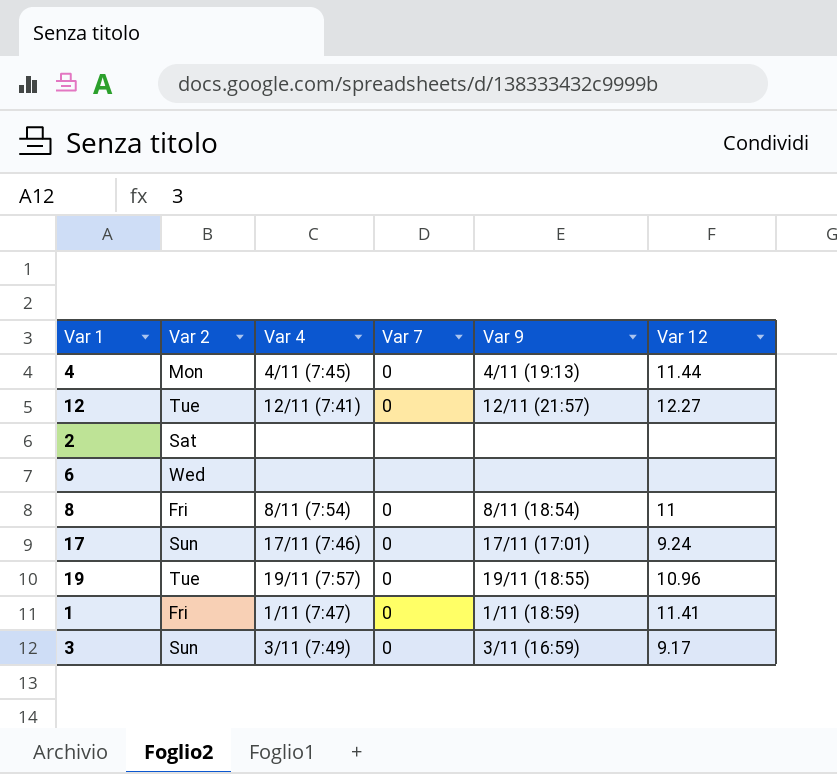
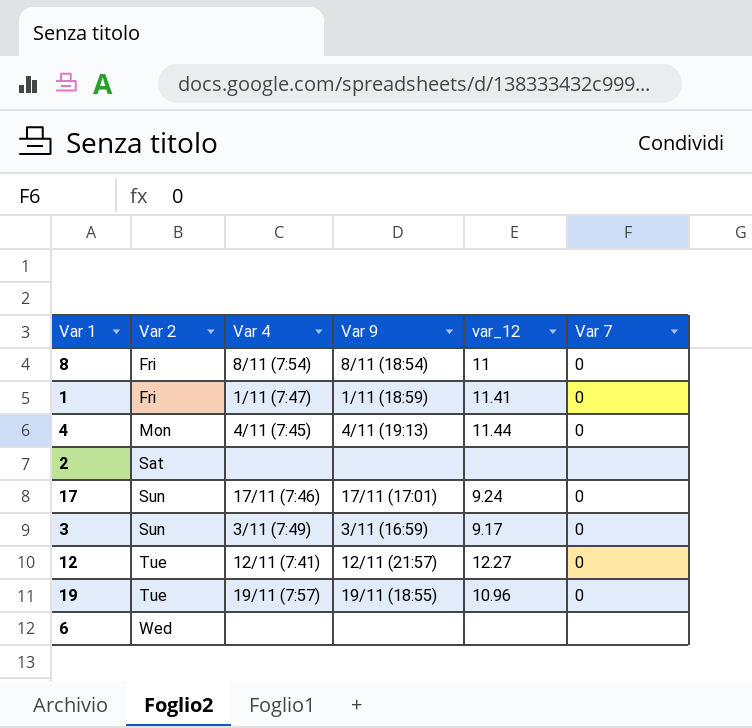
row order: none -> Var 2 ascending
column name: Var 12 -> var_12
column Var 7 | position: 4 -> 6

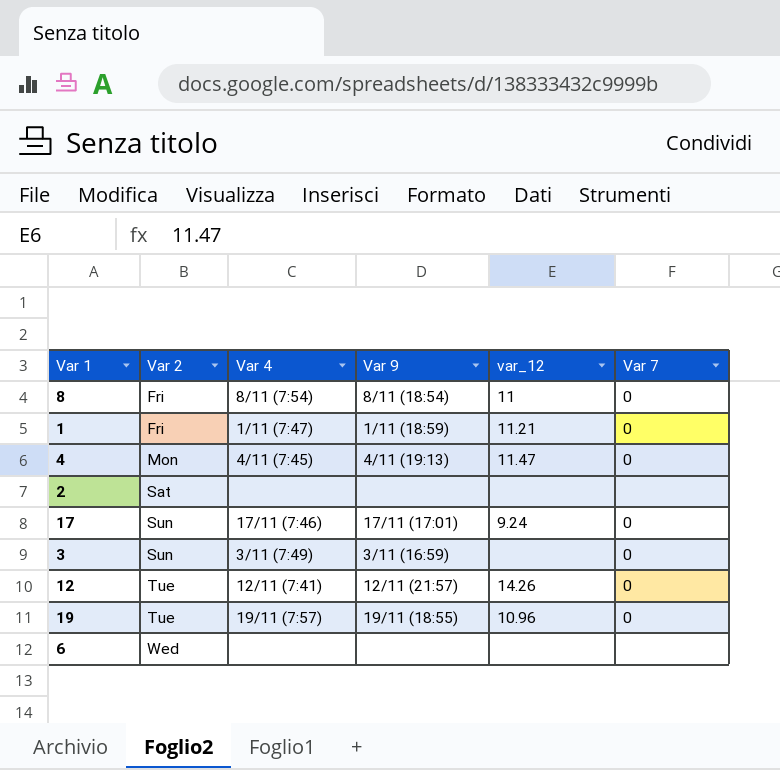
1 | var_12: 11.41 -> 11.21
4 | var_12: 11.44 -> 11.47
3 | var_12: 9.17 -> none
12 | var_12: 12.27 -> 14.26

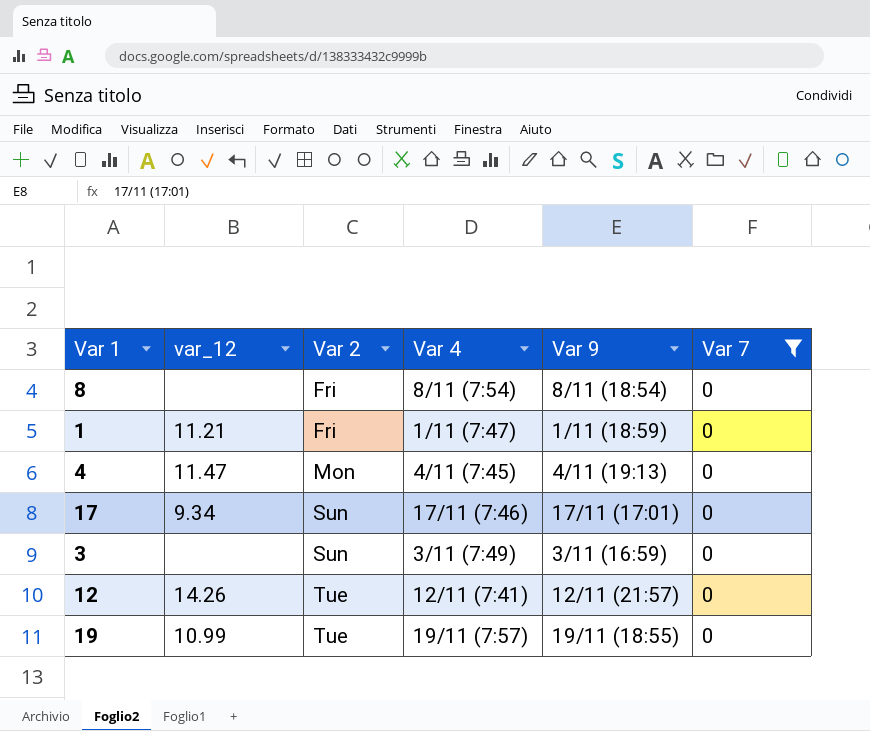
filter: none -> Var 7 = 0
column var_12 | position: 5 -> 2
8 | var_12: 11 -> none
17 | var_12: 9.24 -> 9.34
19 | var_12: 10.96 -> 10.99

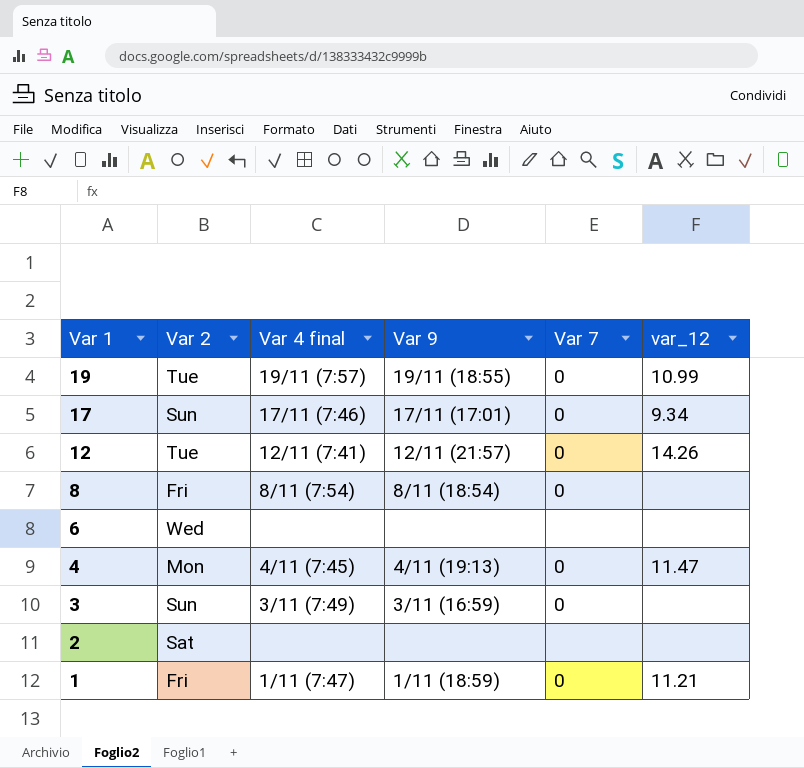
filter: Var 7 = 0 -> none
row order: Var 2 ascending -> Var 1 descending
column name: Var 4 -> Var 4 final
column var_12 | position: 2 -> 6

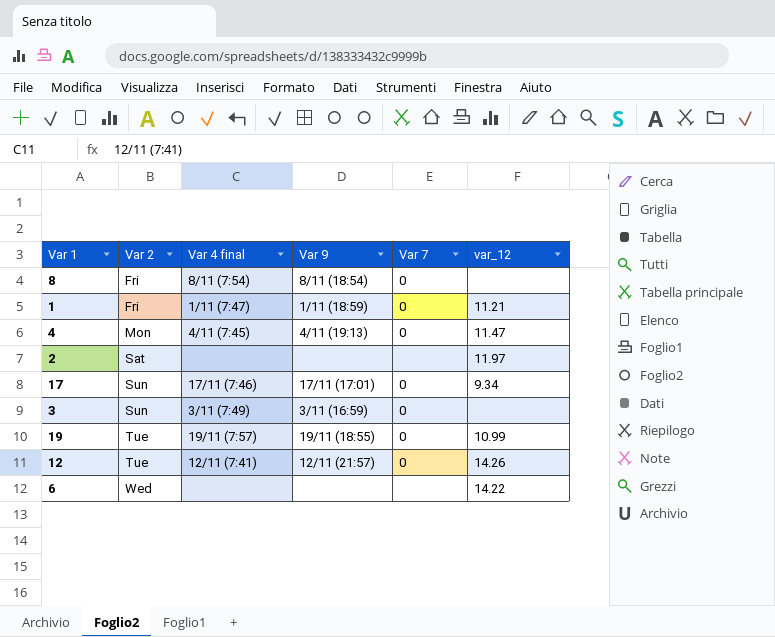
row order: Var 1 descending -> Var 2 ascending
2 | var_12: none -> 11.97
6 | var_12: none -> 14.22

